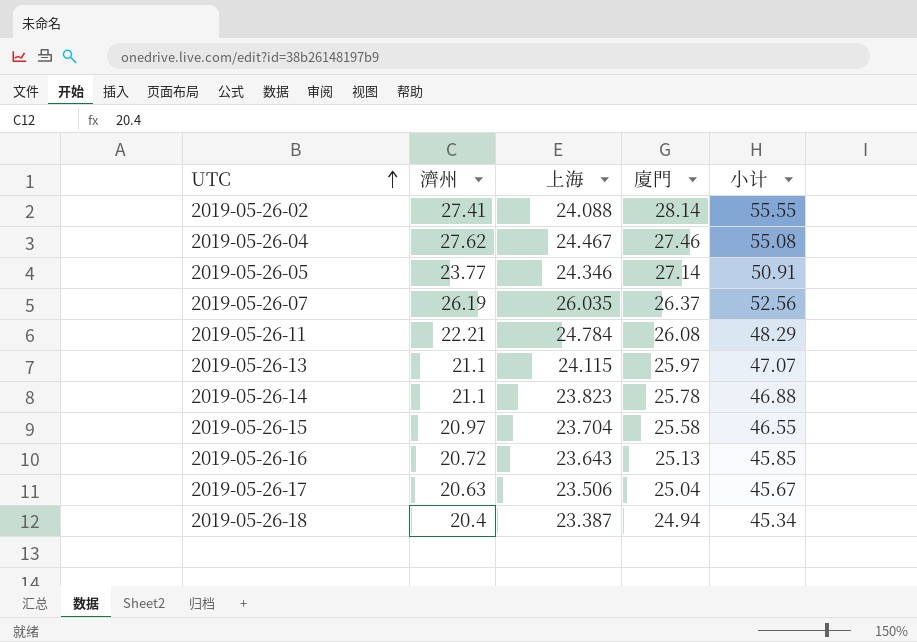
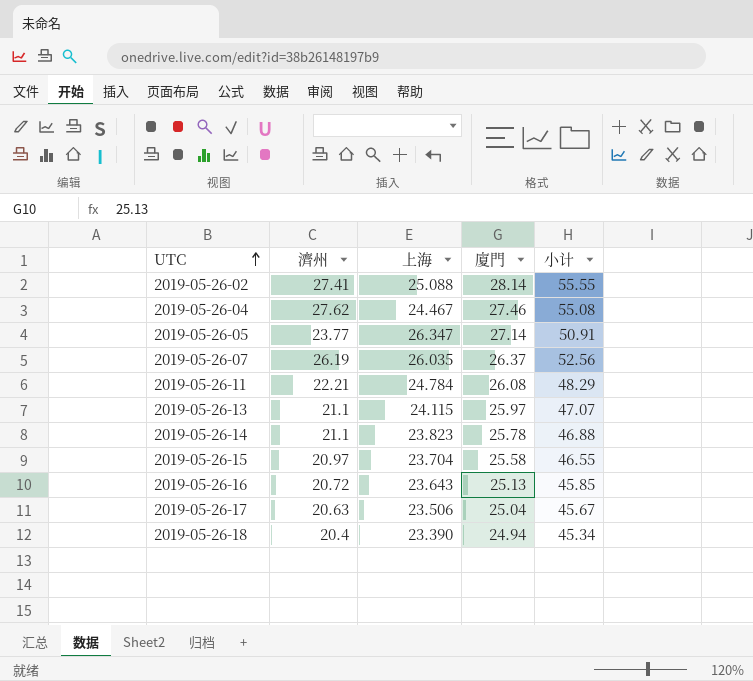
2019-05-26-02 | 上海: 24.088 -> 25.088
2019-05-26-05 | 上海: 24.346 -> 26.347
2019-05-26-18 | 上海: 23.387 -> 23.390

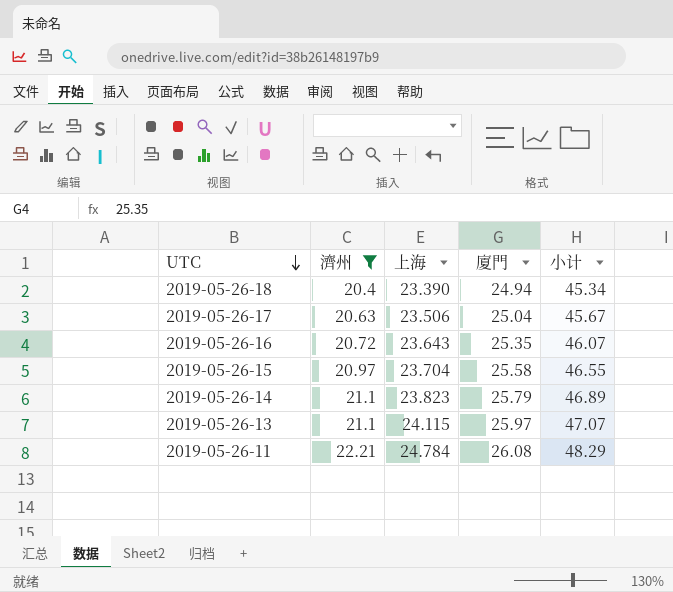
filter: none -> 濟州 <= 22.21
row order: UTC ascending -> UTC descending
2019-05-26-16 | 廈門: 25.13 -> 25.35
2019-05-26-16 | 小计: 45.85 -> 46.07
2019-05-26-14 | 廈門: 25.78 -> 25.79
2019-05-26-14 | 小计: 46.88 -> 46.89

